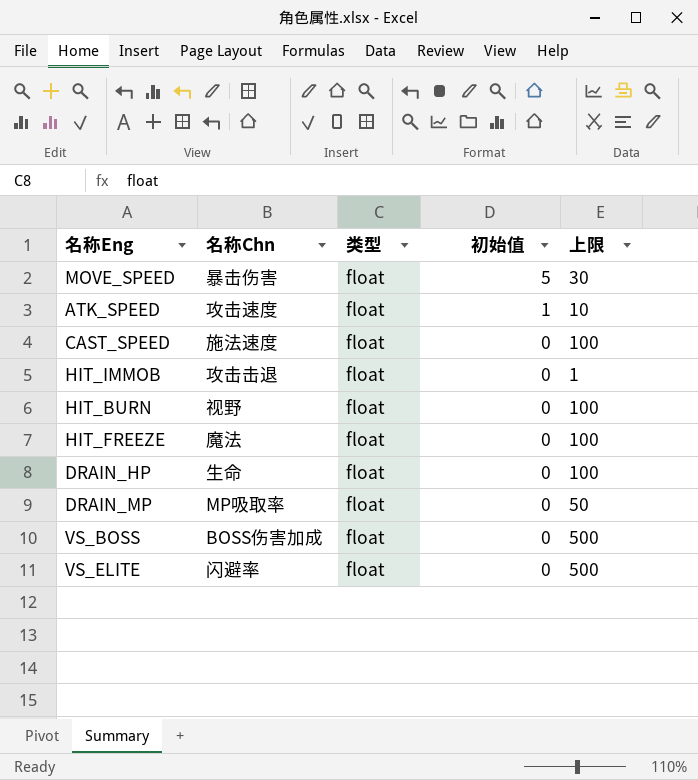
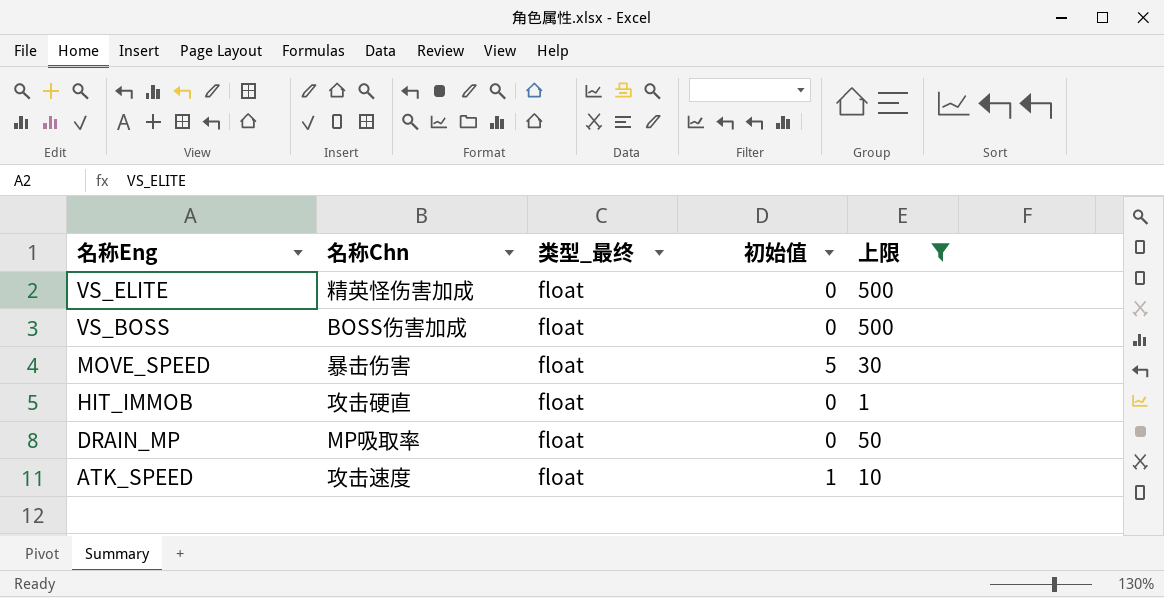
filter: none -> 上限 != 100
row order: 初始值 descending -> 名称Eng descending
column name: 类型 -> 类型_最终
VS_ELITE | 名称Chn: 闪避率 -> 精英怪伤害加成
HIT_IMMOB | 名称Chn: 攻击击退 -> 攻击硬直

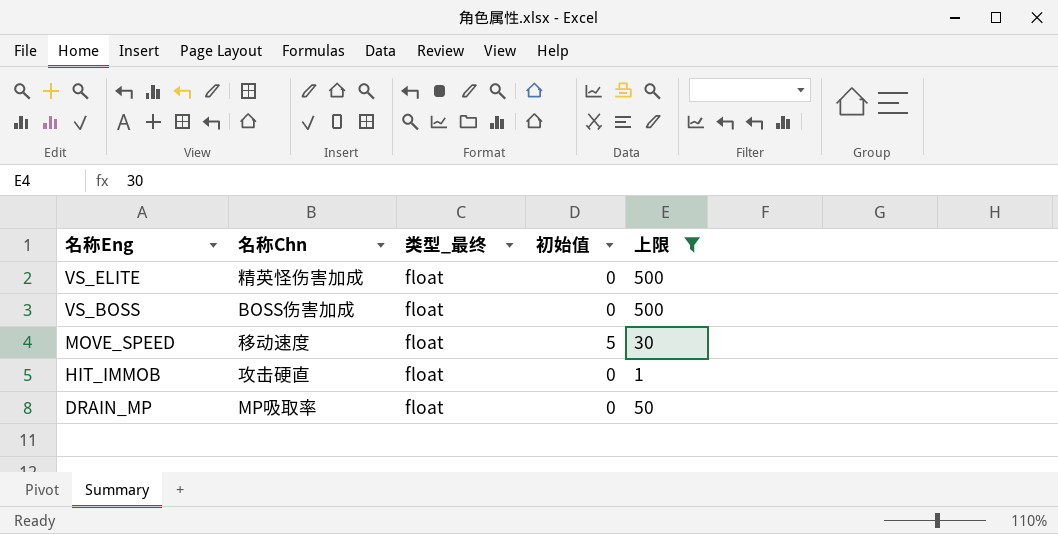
row ATK_SPEED: 攻击速度 | float | 1 | 10 -> none
MOVE_SPEED | 名称Chn: 暴击伤害 -> 移动速度

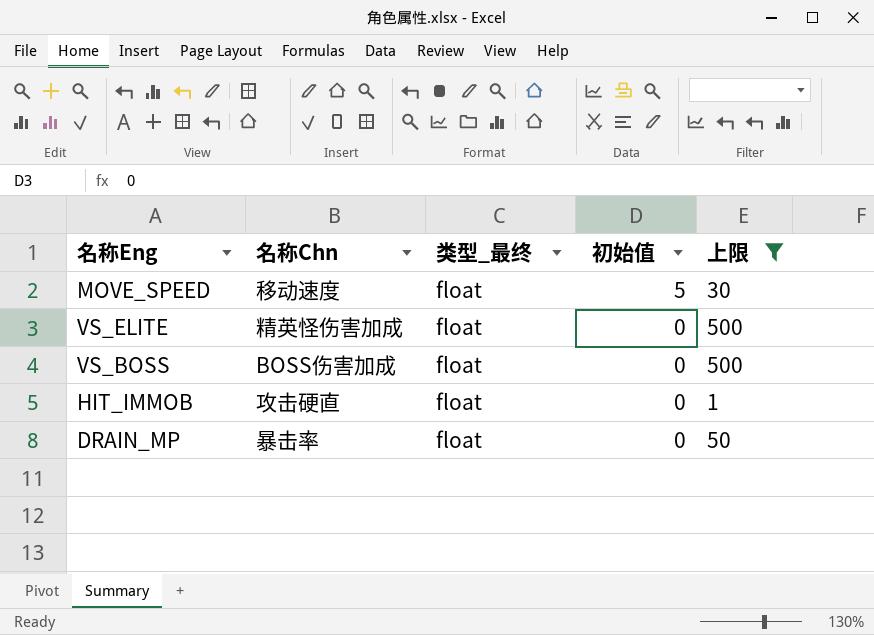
row order: 名称Eng descending -> 初始值 descending
DRAIN_MP | 名称Chn: MP吸取率 -> 暴击率

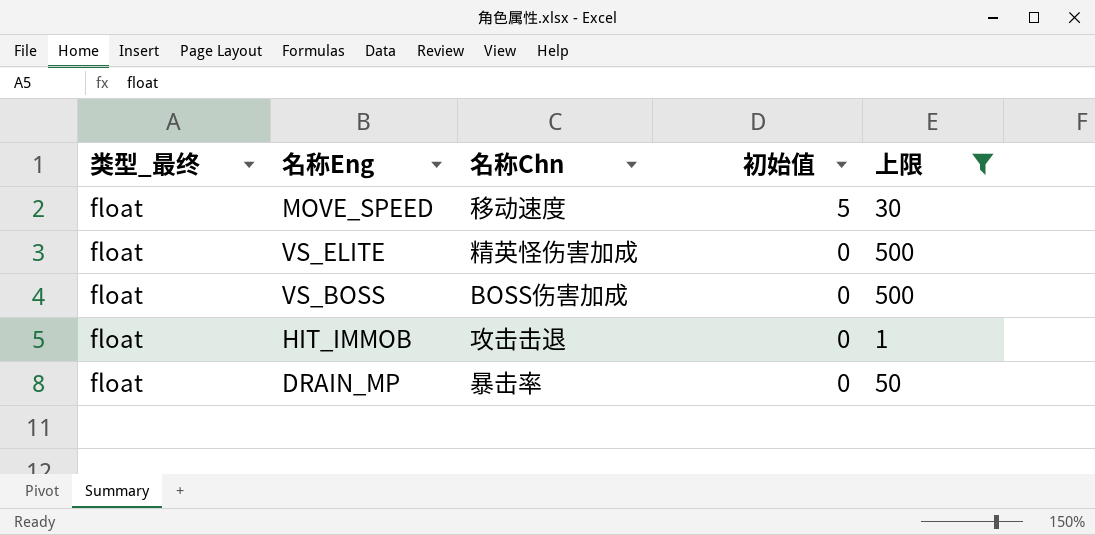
column 类型_最终 | position: 3 -> 1
HIT_IMMOB | 名称Chn: 攻击硬直 -> 攻击击退

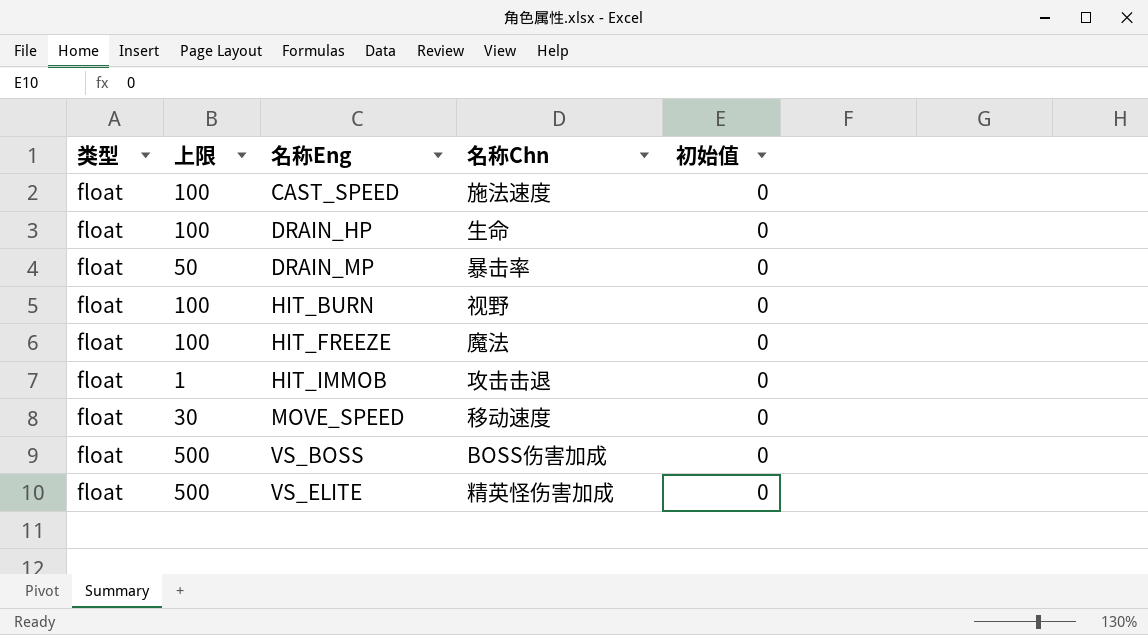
filter: 上限 != 100 -> none
row order: 初始值 descending -> 名称Eng ascending
column name: 类型_最终 -> 类型
column 上限 | position: 5 -> 2
MOVE_SPEED | 初始值: 5 -> 0

